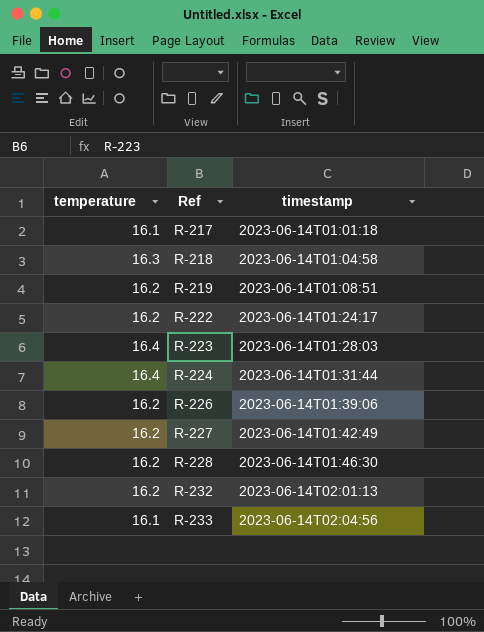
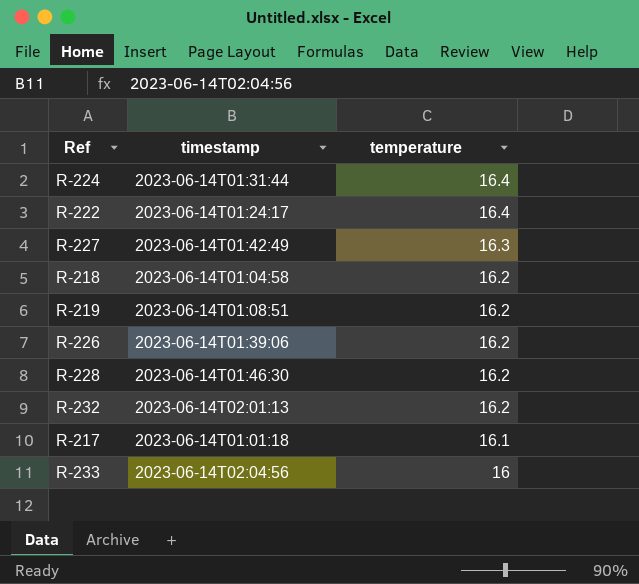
row order: Ref ascending -> temperature descending
column temperature | position: 1 -> 3
row R-223: 16.4 | 2023-06-14T01:28:03 -> none
R-222 | temperature: 16.2 -> 16.4
R-227 | temperature: 16.2 -> 16.3
R-218 | temperature: 16.3 -> 16.2
R-233 | temperature: 16.1 -> 16

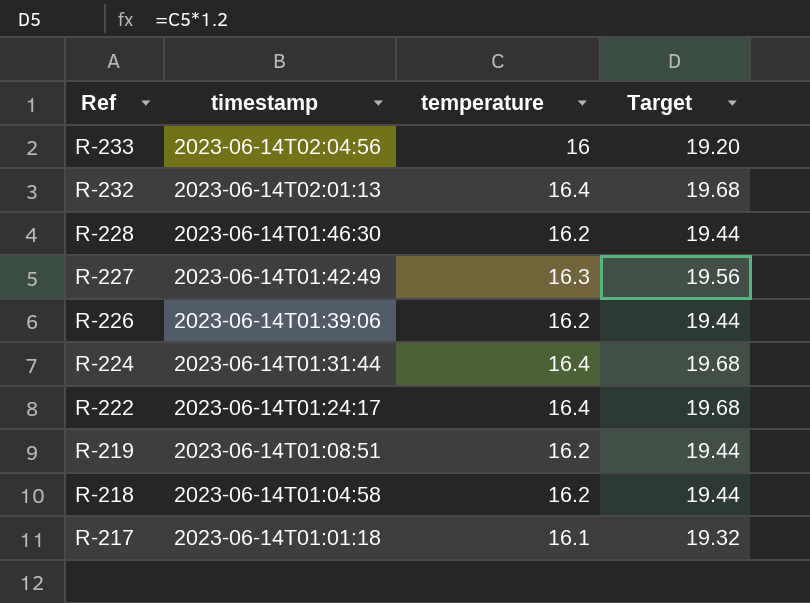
row order: temperature descending -> Ref descending
column Target | formula: none -> [temperature] * 1.2
R-232 | temperature: 16.2 -> 16.4

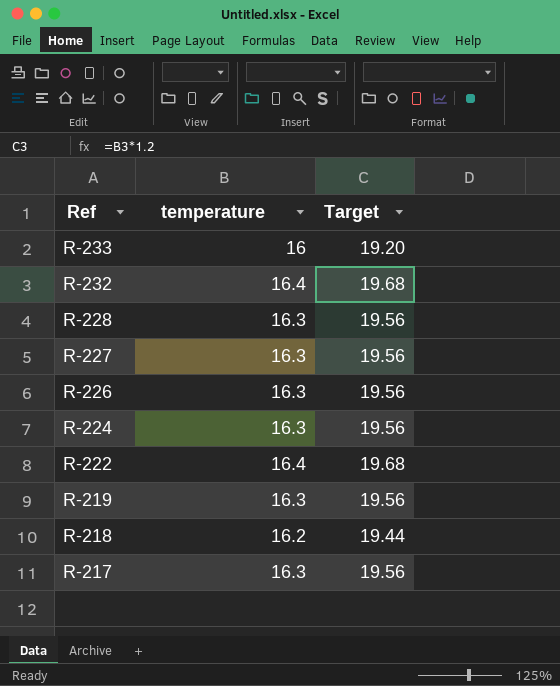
column timestamp | position: 2 -> none
R-228 | temperature: 16.2 -> 16.3
R-228 | Target: 19.44 -> 19.56
R-226 | temperature: 16.2 -> 16.3
R-226 | Target: 19.44 -> 19.56
R-224 | temperature: 16.4 -> 16.3
R-224 | Target: 19.68 -> 19.56
R-219 | temperature: 16.2 -> 16.3
R-219 | Target: 19.44 -> 19.56
R-217 | temperature: 16.1 -> 16.3
R-217 | Target: 19.32 -> 19.56

